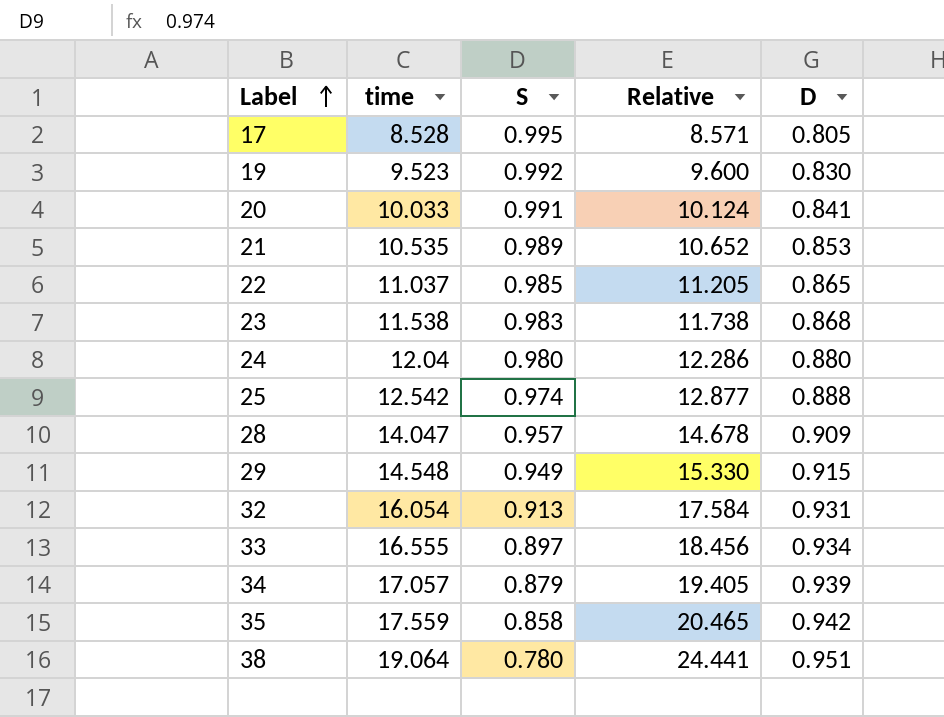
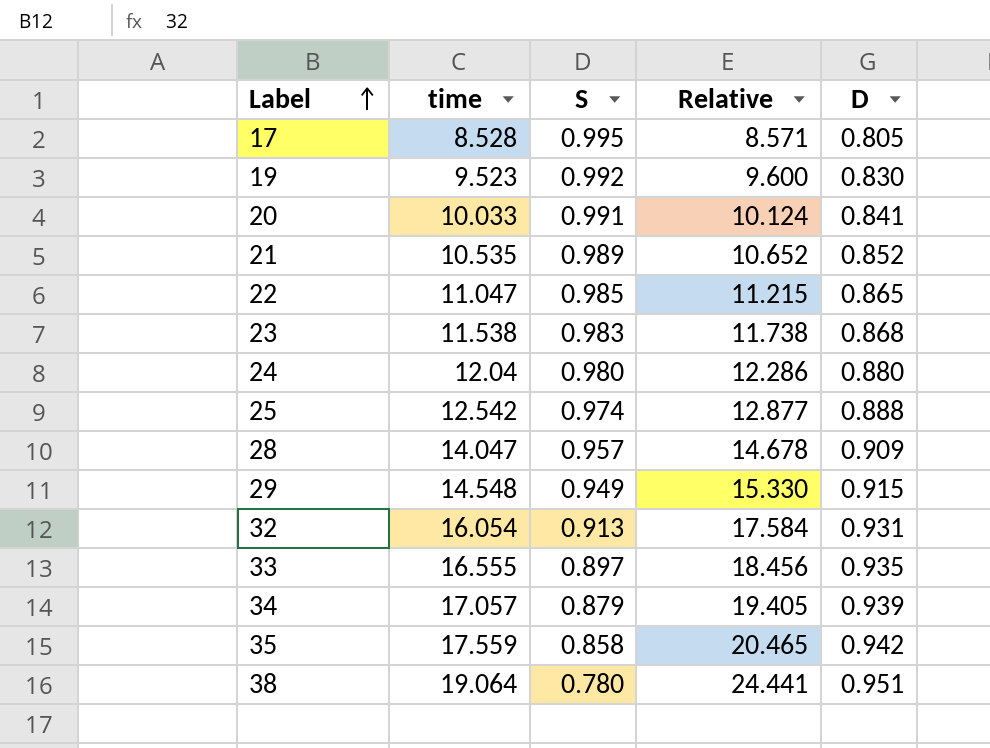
21 | D: 0.853 -> 0.852
22 | time: 11.037 -> 11.047
22 | Relative: 11.205 -> 11.215
33 | D: 0.934 -> 0.935

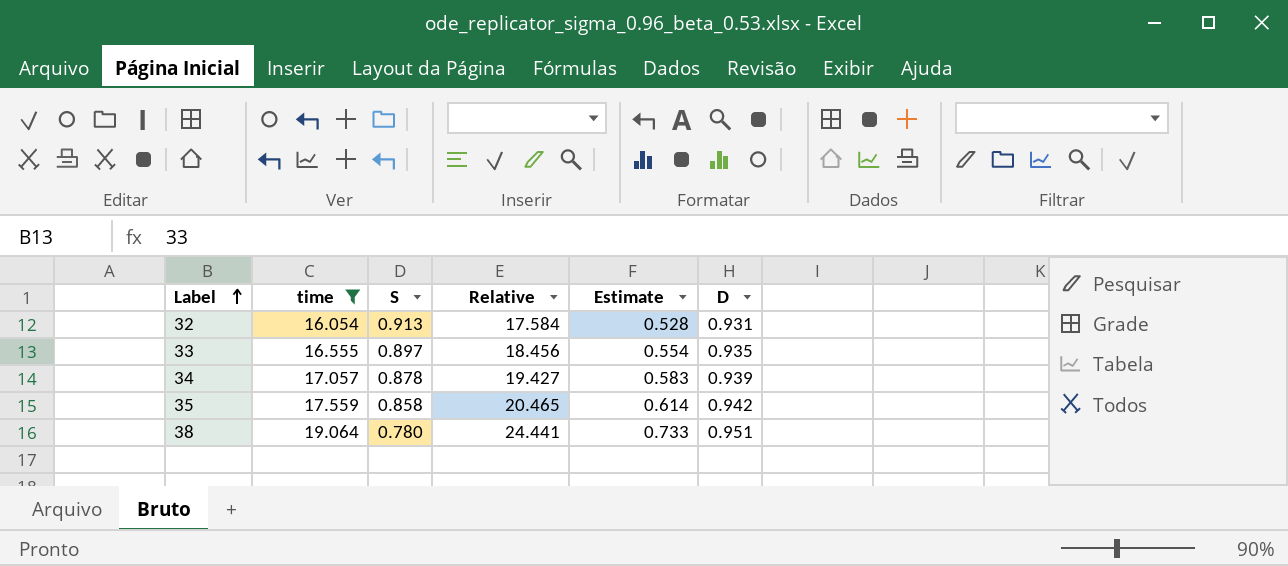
filter: none -> time >= 16.054
column Estimate | formula: none -> [Relative] * 0.03
34 | S: 0.879 -> 0.878
34 | Relative: 19.405 -> 19.427

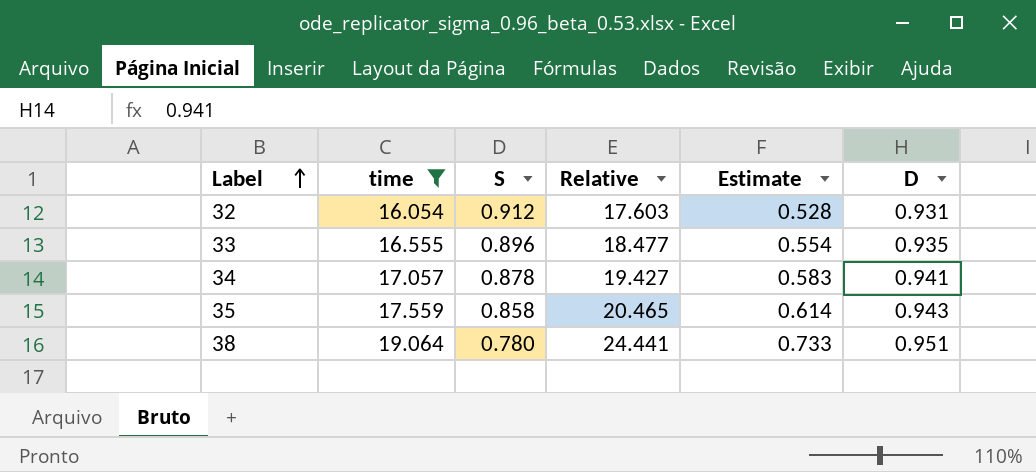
32 | S: 0.913 -> 0.912
32 | Relative: 17.584 -> 17.603
33 | S: 0.897 -> 0.896
33 | Relative: 18.456 -> 18.477
34 | D: 0.939 -> 0.941
35 | D: 0.942 -> 0.943

